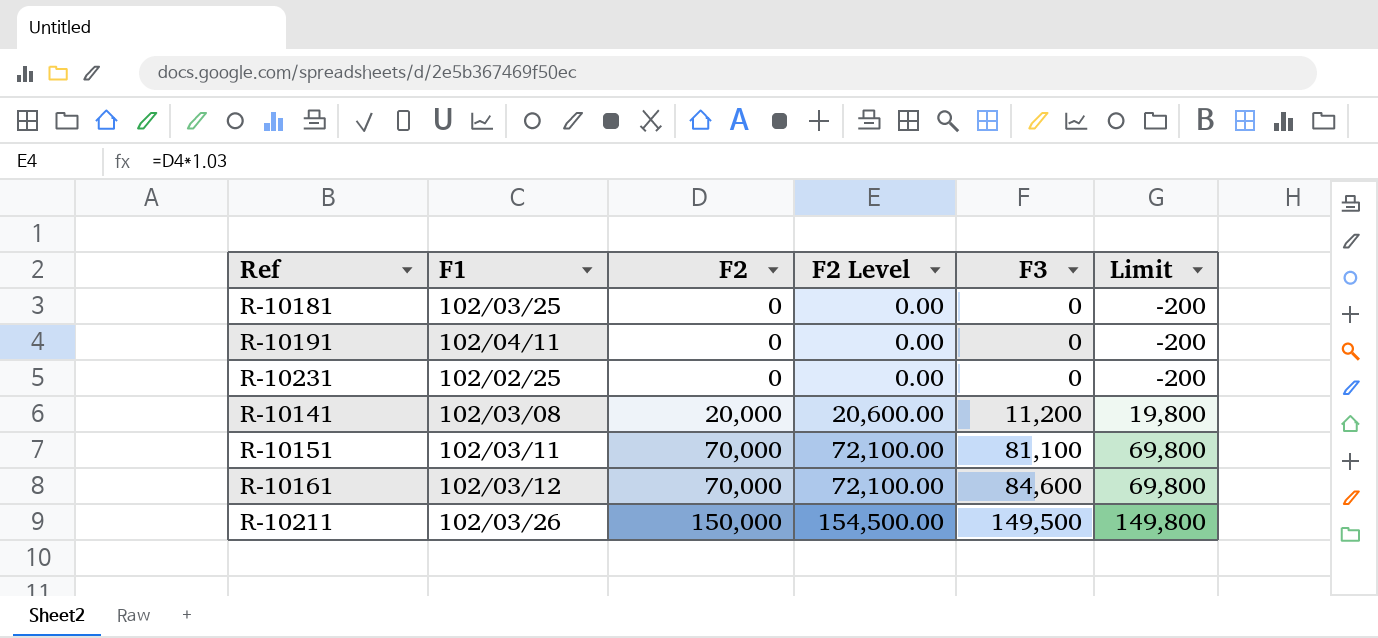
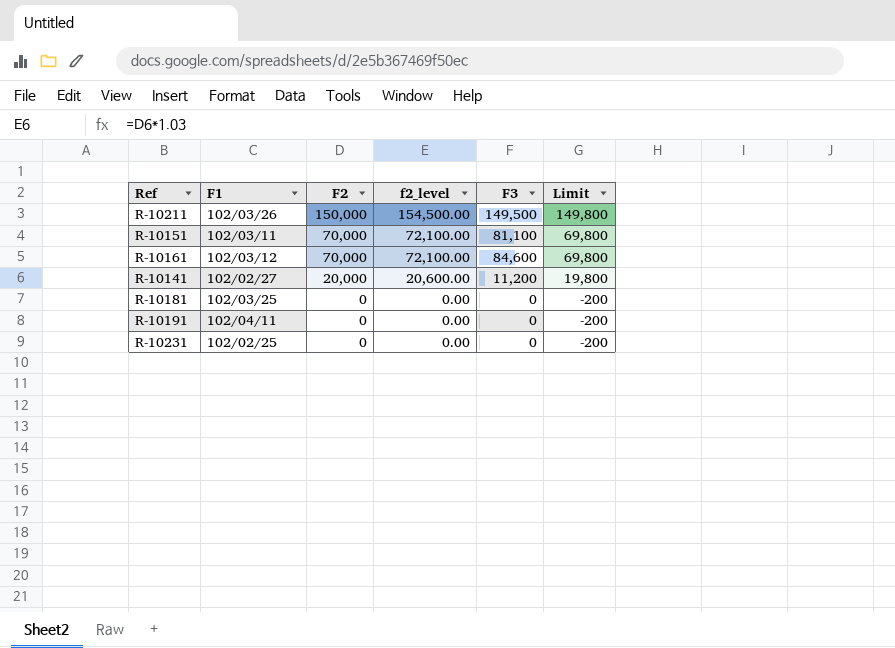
row order: F2 ascending -> F2 descending
column name: F2 Level -> f2_level
R-10141 | F1: 102/03/08 -> 102/02/27

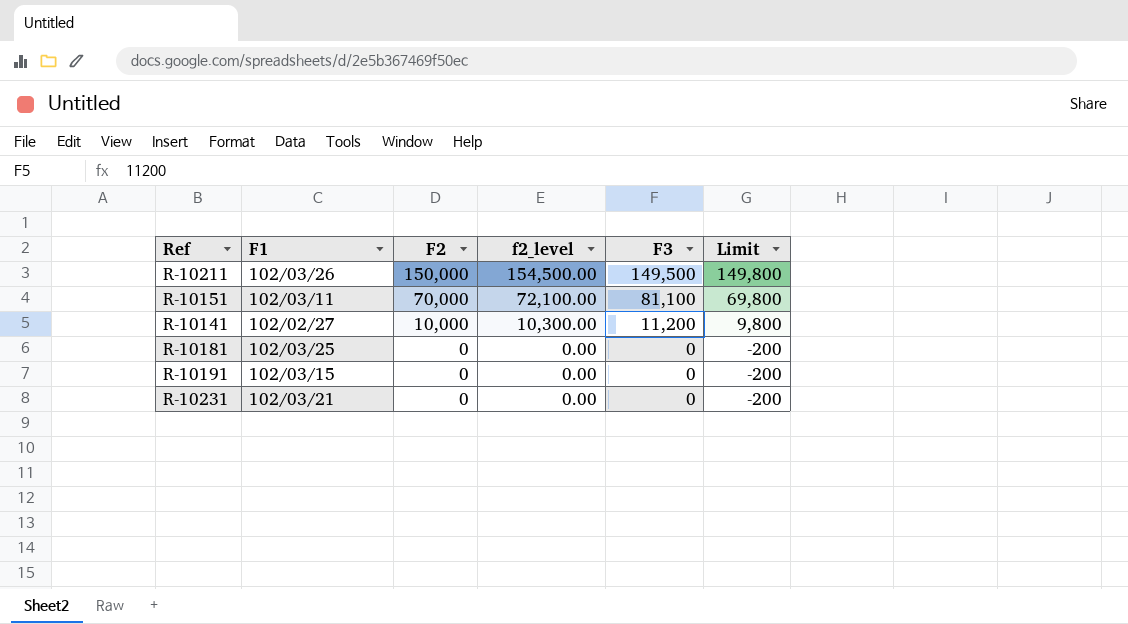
row R-10161: 102/03/12 | 70,000 | 72,100.00 | 84,600 | 69,800 -> none
R-10141 | F2: 20,000 -> 10,000
R-10141 | f2_level: 20,600.00 -> 10,300.00
R-10141 | Limit: 19,800 -> 9,800
R-10191 | F1: 102/04/11 -> 102/03/15
R-10231 | F1: 102/02/25 -> 102/03/21

